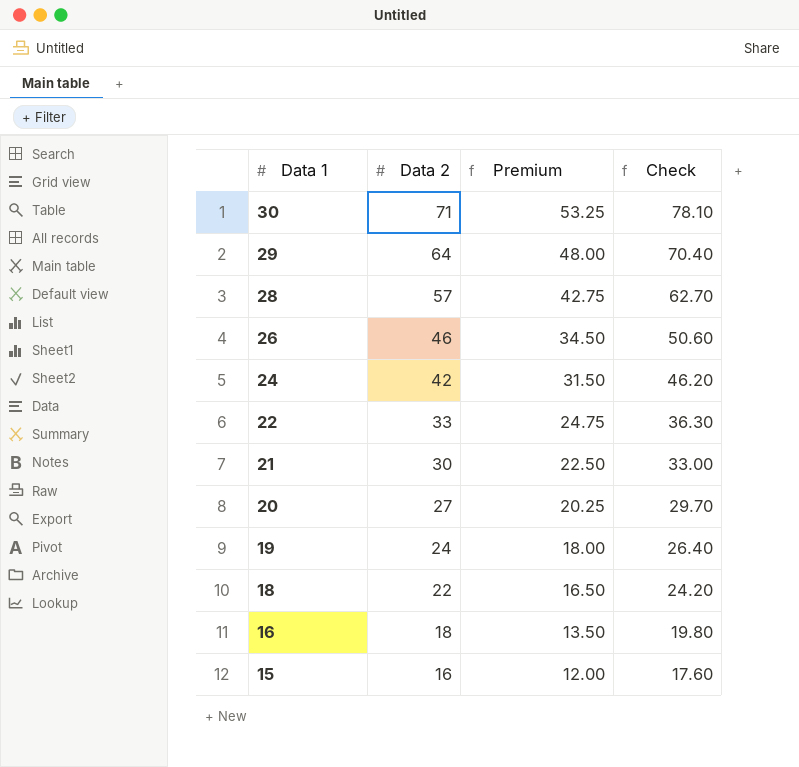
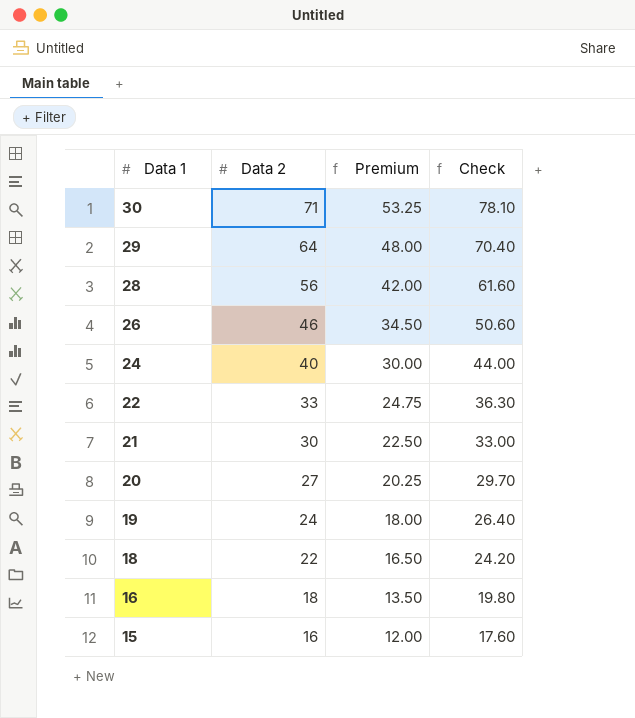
28 | Data 2: 57 -> 56
28 | Premium: 42.75 -> 42.00
28 | Check: 62.70 -> 61.60
24 | Data 2: 42 -> 40
24 | Premium: 31.50 -> 30.00
24 | Check: 46.20 -> 44.00

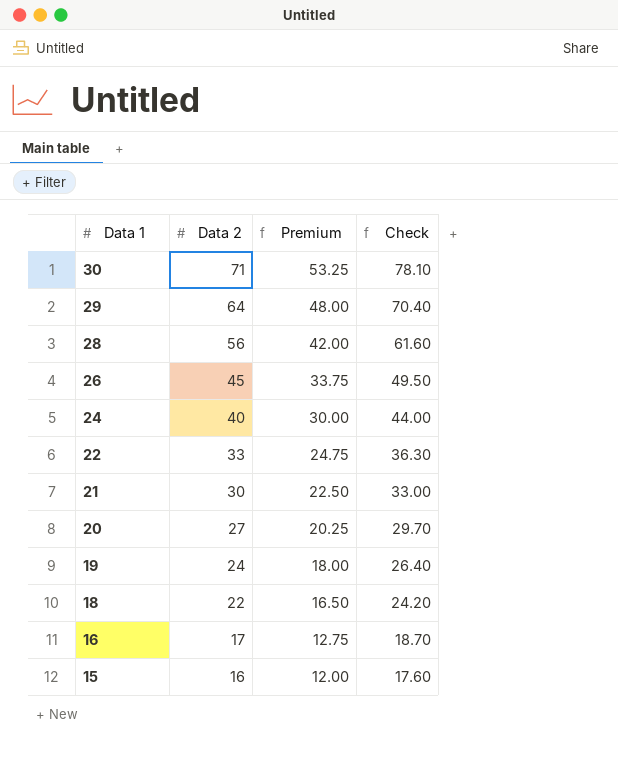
26 | Data 2: 46 -> 45
26 | Premium: 34.50 -> 33.75
26 | Check: 50.60 -> 49.50
16 | Data 2: 18 -> 17
16 | Premium: 13.50 -> 12.75
16 | Check: 19.80 -> 18.70

